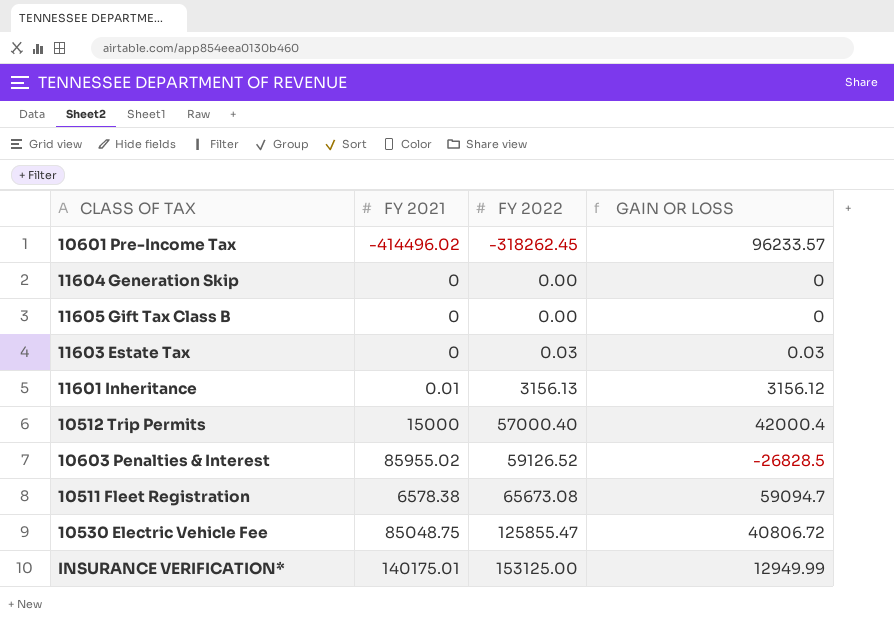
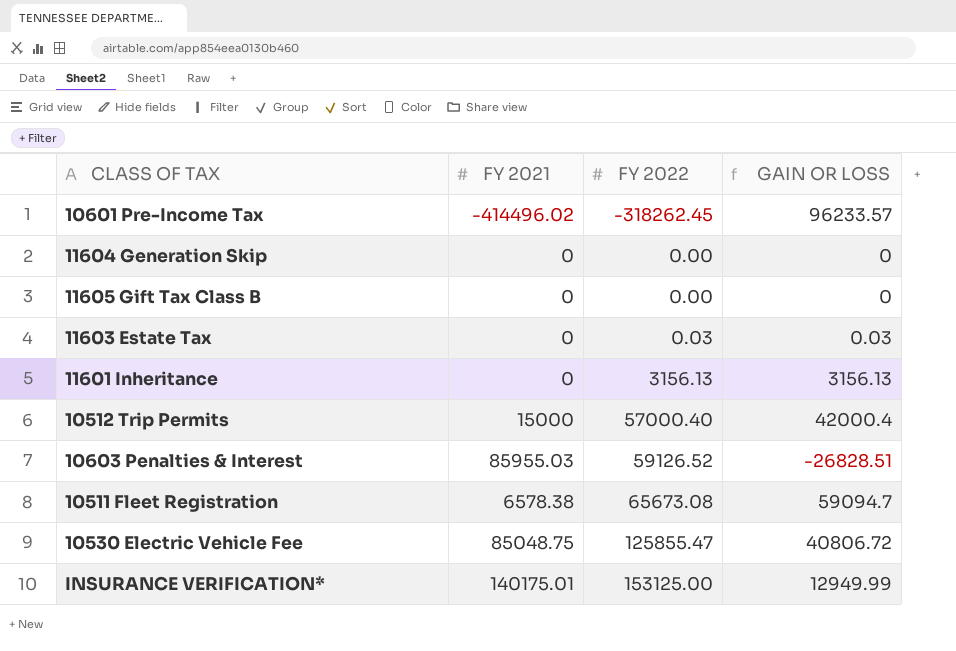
11601 Inheritance | FY 2021: 0.01 -> 0
11601 Inheritance | GAIN OR LOSS: 3156.12 -> 3156.13
10603 Penalties & Interest | FY 2021: 85955.02 -> 85955.03
10603 Penalties & Interest | GAIN OR LOSS: -26828.5 -> -26828.51

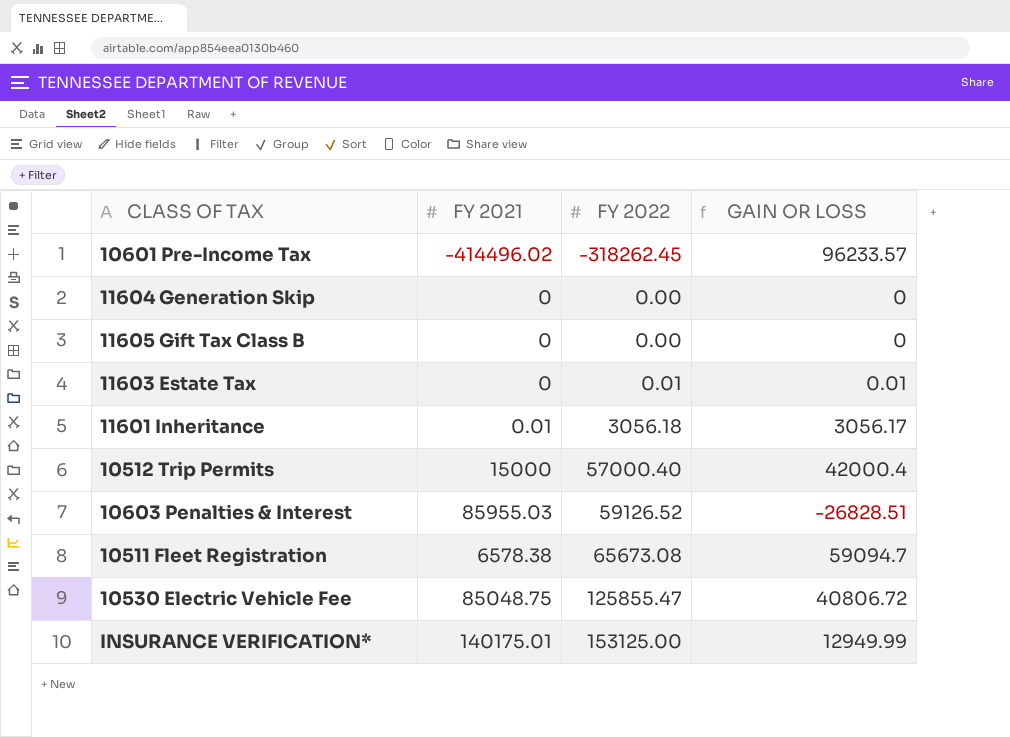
11603 Estate Tax | FY 2022: 0.03 -> 0.01
11603 Estate Tax | GAIN OR LOSS: 0.03 -> 0.01
11601 Inheritance | FY 2021: 0 -> 0.01
11601 Inheritance | FY 2022: 3156.13 -> 3056.18
11601 Inheritance | GAIN OR LOSS: 3156.13 -> 3056.17

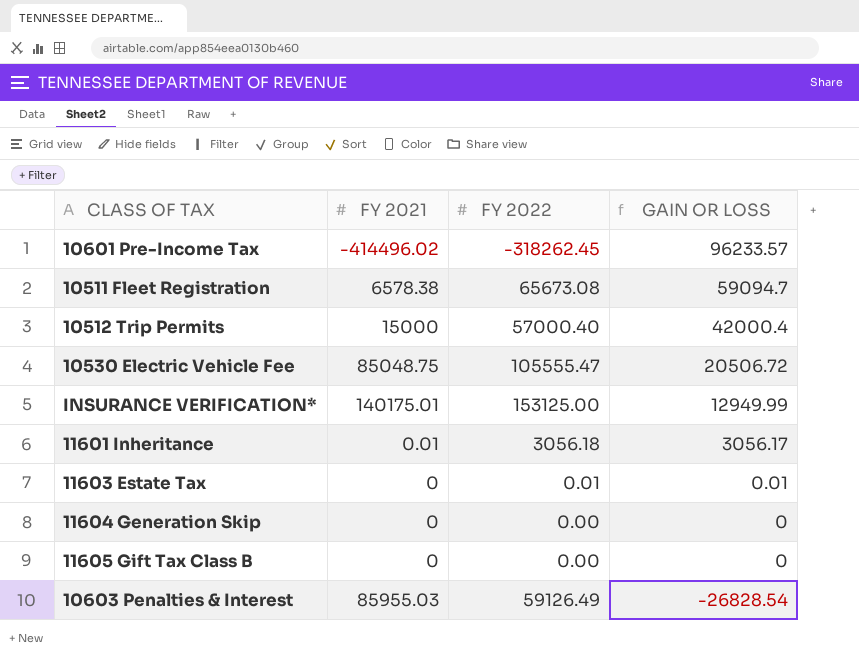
row order: FY 2022 ascending -> GAIN OR LOSS descending
10530 Electric Vehicle Fee | FY 2022: 125855.47 -> 105555.47
10530 Electric Vehicle Fee | GAIN OR LOSS: 40806.72 -> 20506.72
10603 Penalties & Interest | FY 2022: 59126.52 -> 59126.49
10603 Penalties & Interest | GAIN OR LOSS: -26828.51 -> -26828.54

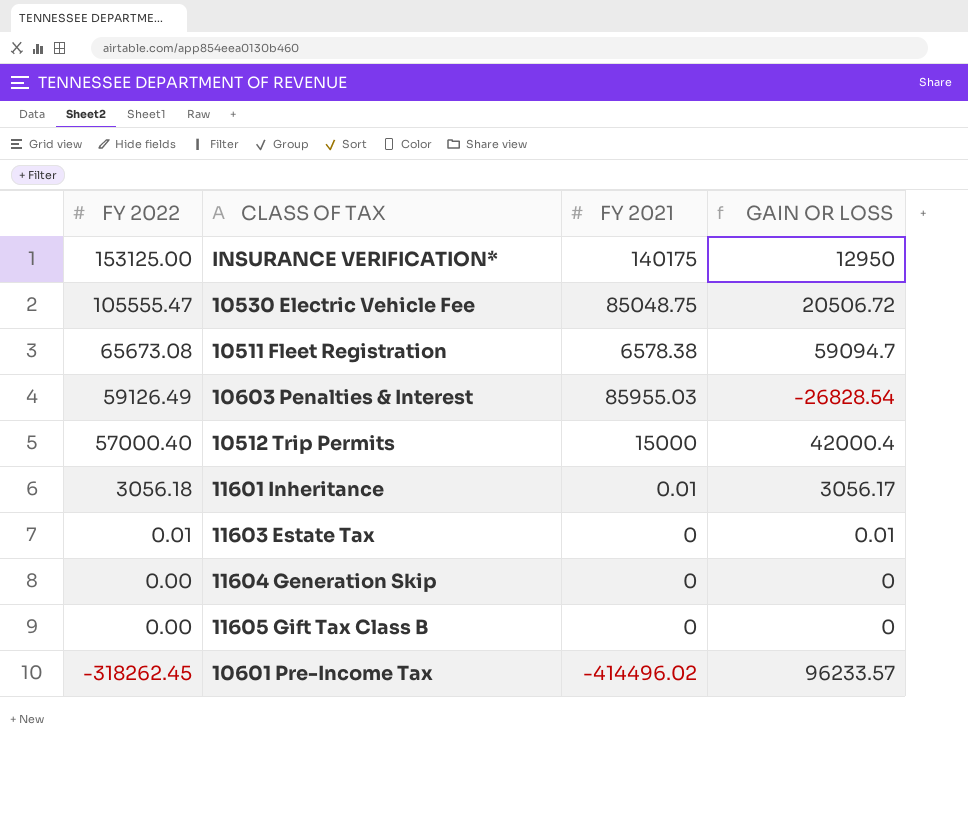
row order: GAIN OR LOSS descending -> FY 2022 descending
column FY 2022 | position: 3 -> 1
INSURANCE VERIFICATION* | FY 2021: 140175.01 -> 140175
INSURANCE VERIFICATION* | GAIN OR LOSS: 12949.99 -> 12950

